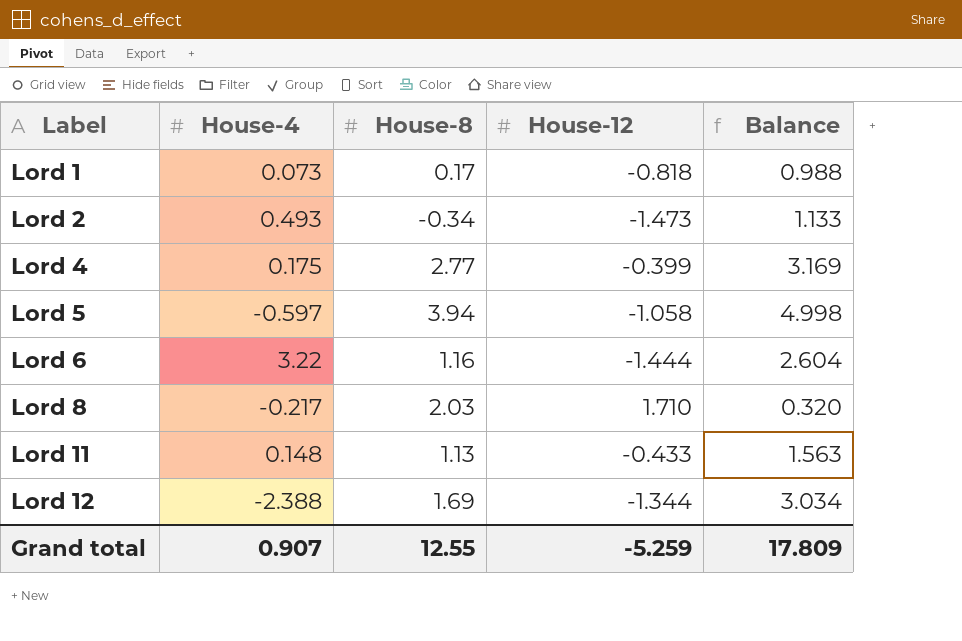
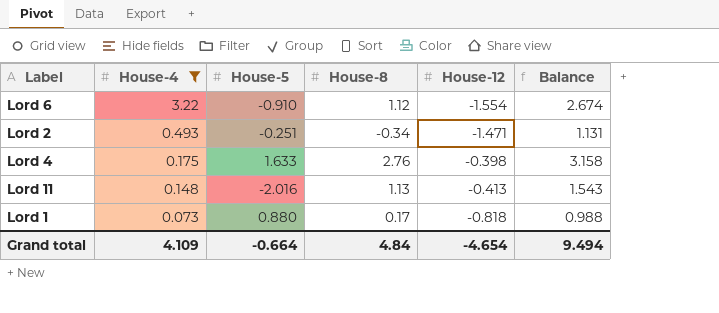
filter: none -> House-4 >= 0.073
row order: Label ascending -> House-4 descending
column House-5 | position: none -> 3
Lord 6 | House-8: 1.16 -> 1.12
Lord 6 | House-12: -1.444 -> -1.554
Lord 6 | Balance: 2.604 -> 2.674
Lord 2 | House-12: -1.473 -> -1.471
Lord 2 | Balance: 1.133 -> 1.131
Lord 4 | House-8: 2.77 -> 2.76
Lord 4 | House-12: -0.399 -> -0.398
Lord 4 | Balance: 3.169 -> 3.158
Lord 11 | House-12: -0.433 -> -0.413
Lord 11 | Balance: 1.563 -> 1.543
Grand total | House-4: 0.907 -> 4.109
Grand total | House-8: 12.55 -> 4.84
Grand total | House-12: -5.259 -> -4.654
Grand total | Balance: 17.809 -> 9.494

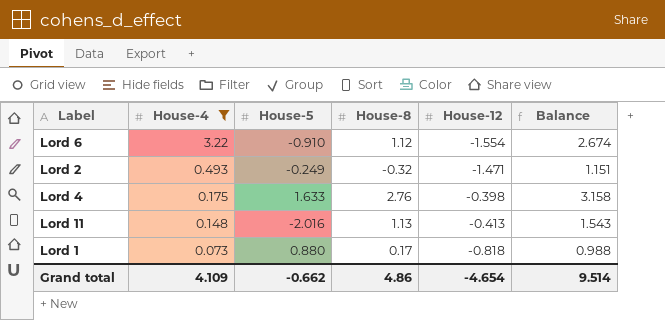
Lord 2 | House-5: -0.251 -> -0.249
Lord 2 | House-8: -0.34 -> -0.32
Lord 2 | Balance: 1.131 -> 1.151
Grand total | House-5: -0.664 -> -0.662
Grand total | House-8: 4.84 -> 4.86
Grand total | Balance: 9.494 -> 9.514

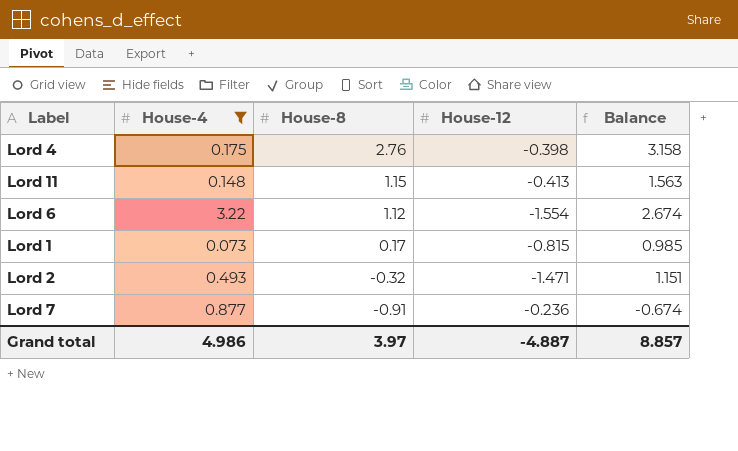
row order: House-4 descending -> House-8 descending
column House-5 | position: 3 -> none
Lord 11 | House-8: 1.13 -> 1.15
Lord 11 | Balance: 1.543 -> 1.563
Lord 1 | House-12: -0.818 -> -0.815
Lord 1 | Balance: 0.988 -> 0.985
row Lord 7: none -> 0.877 | -0.91 | -0.236 | -0.674
Grand total | House-4: 4.109 -> 4.986
Grand total | House-8: 4.86 -> 3.97
Grand total | House-12: -4.654 -> -4.887
Grand total | Balance: 9.514 -> 8.857

